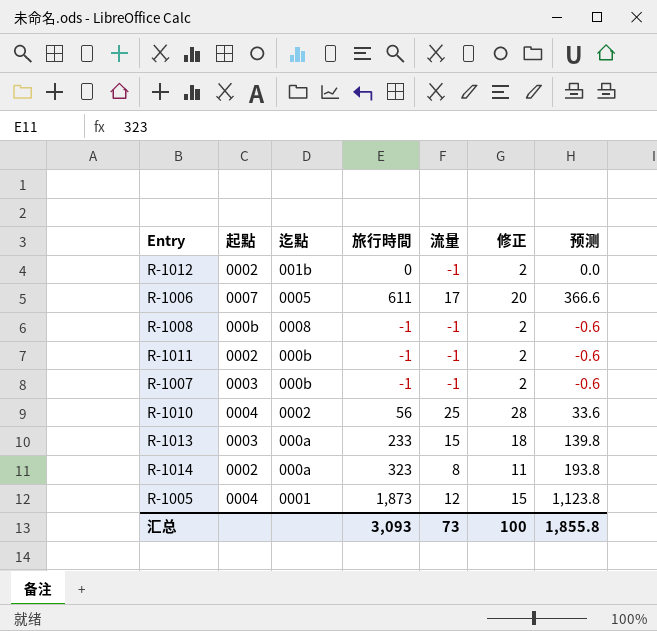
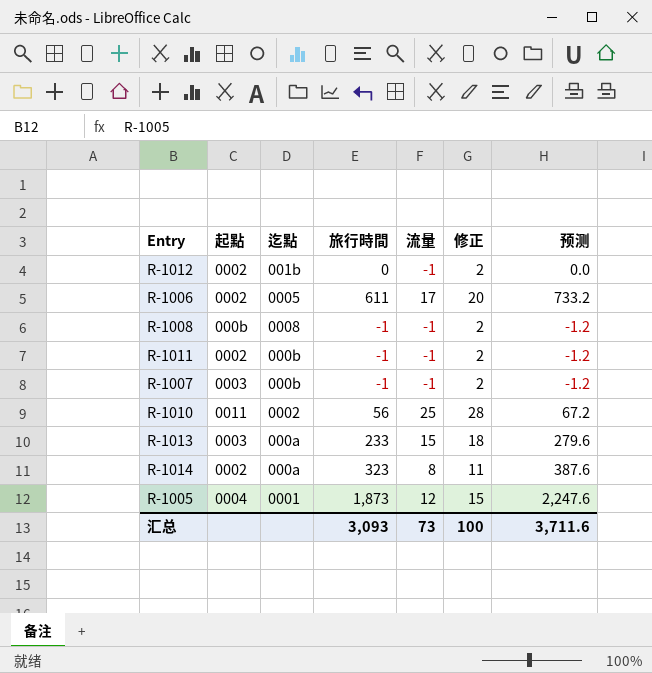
column 预测 | formula: [旅行時間] * 0.6 -> [旅行時間] * 1.2
R-1006 | 起點: 0007 -> 0002
R-1010 | 起點: 0004 -> 0011
汇总 | 预测: 1,855.8 -> 3,711.6

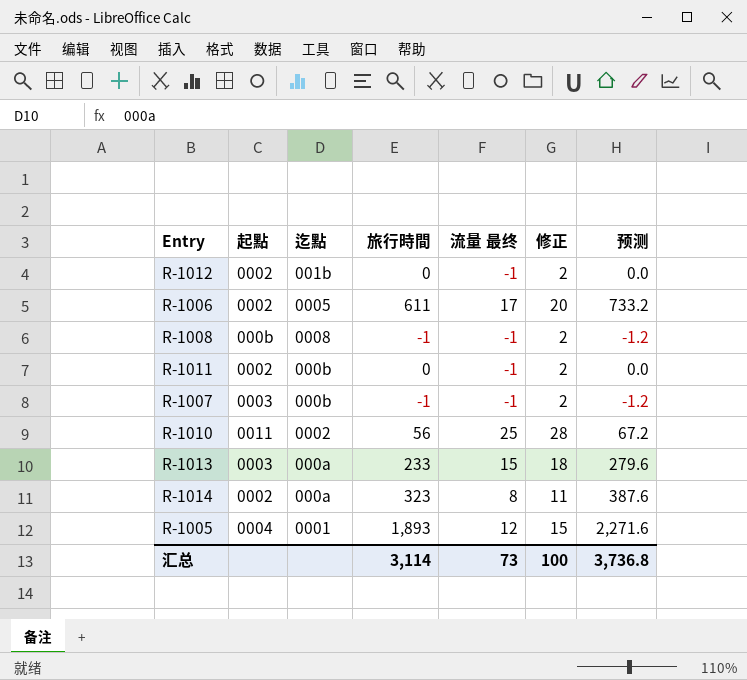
column name: 流量 -> 流量 最终
R-1011 | 旅行時間: -1 -> 0
R-1011 | 预测: -1.2 -> 0.0
R-1005 | 旅行時間: 1,873 -> 1,893
R-1005 | 预测: 2,247.6 -> 2,271.6
汇总 | 旅行時間: 3,093 -> 3,114
汇总 | 预测: 3,711.6 -> 3,736.8

